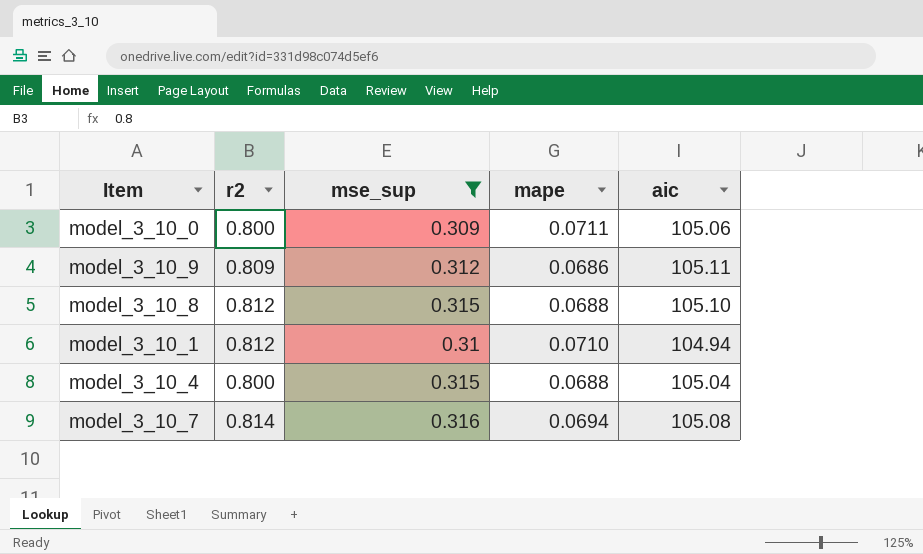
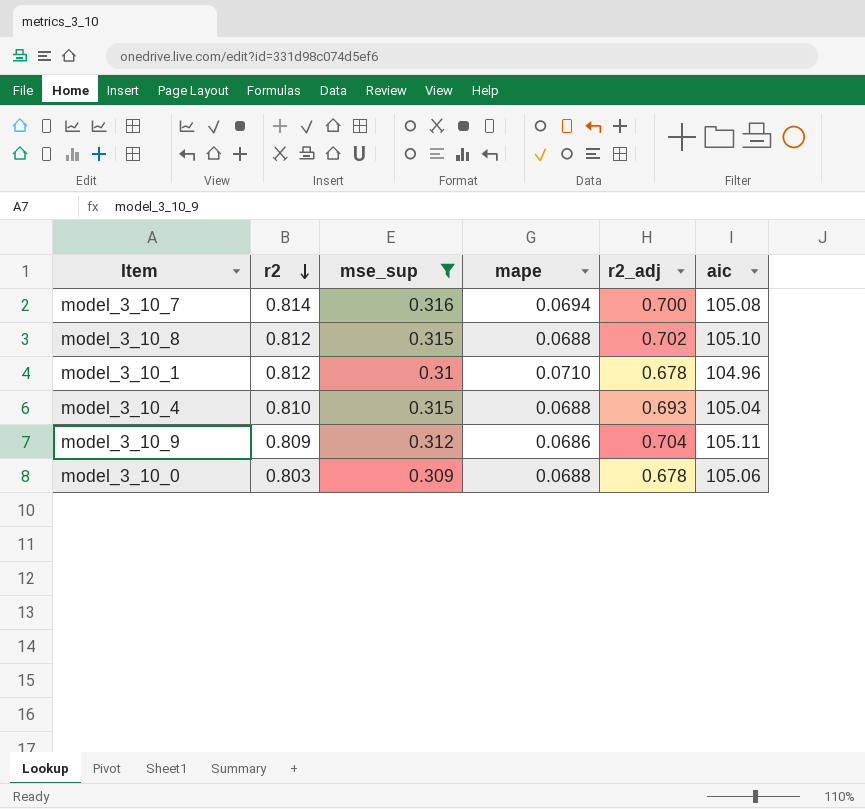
row order: none -> r2 descending
column r2_adj | position: none -> 5
model_3_10_1 | aic: 104.94 -> 104.96
model_3_10_4 | r2: 0.800 -> 0.810
model_3_10_0 | r2: 0.800 -> 0.803
model_3_10_0 | mape: 0.0711 -> 0.0688

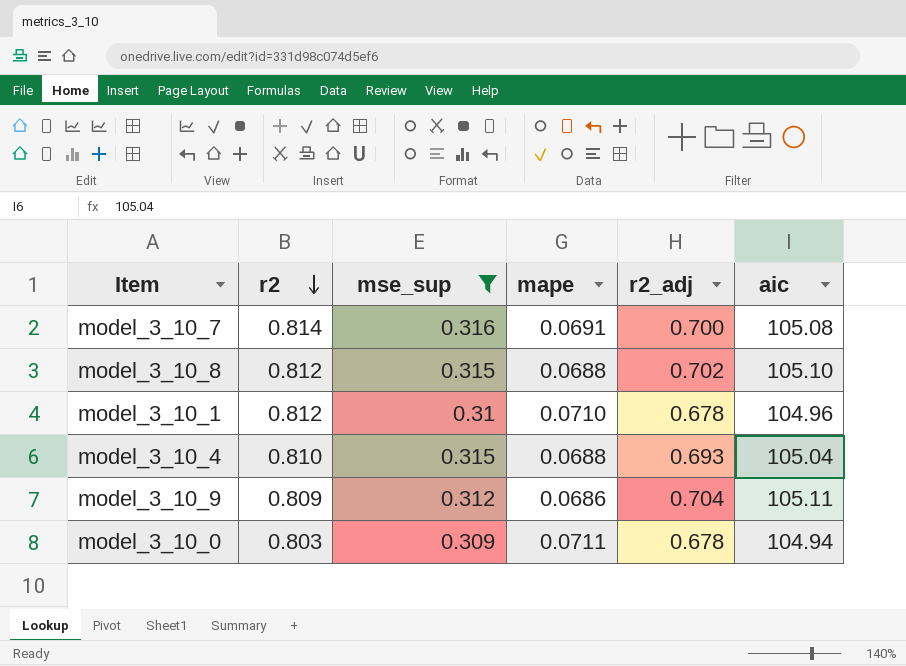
model_3_10_7 | mape: 0.0694 -> 0.0691
model_3_10_0 | mape: 0.0688 -> 0.0711
model_3_10_0 | aic: 105.06 -> 104.94

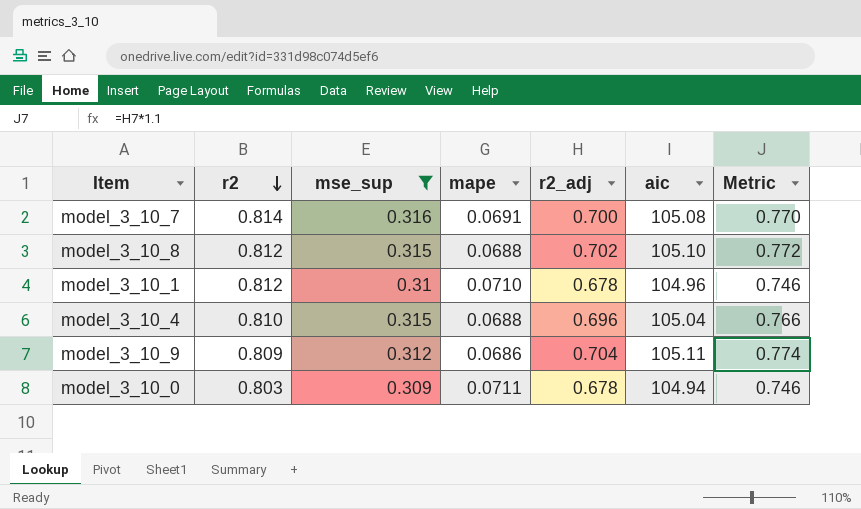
column Metric | formula: none -> [r2_adj] * 1.1
model_3_10_4 | r2_adj: 0.693 -> 0.696

